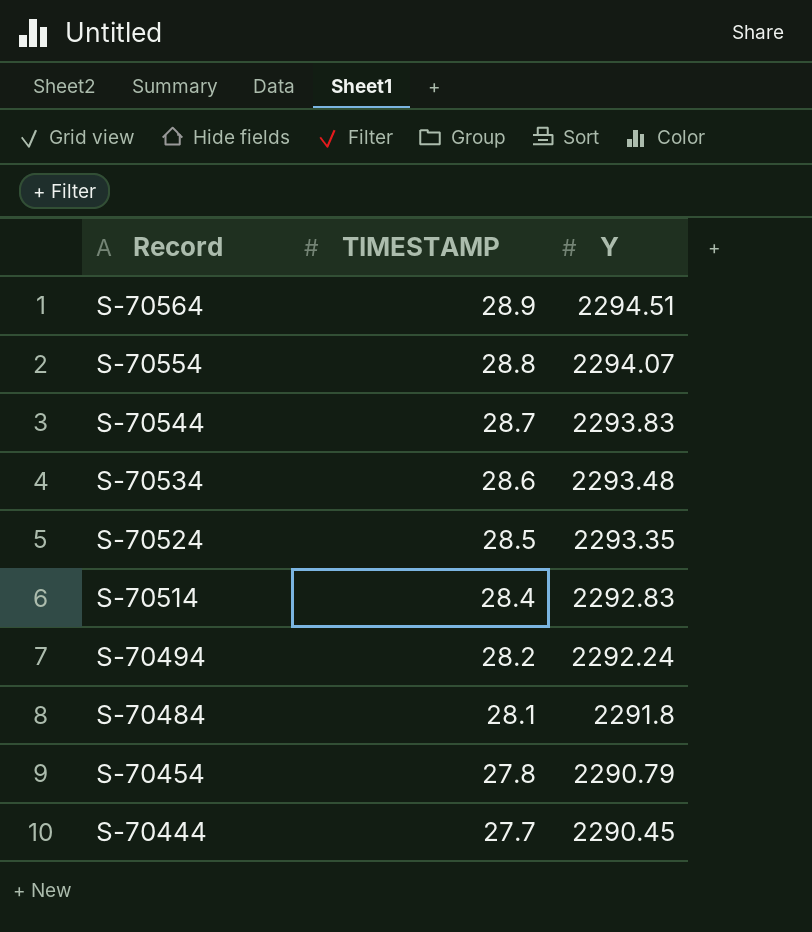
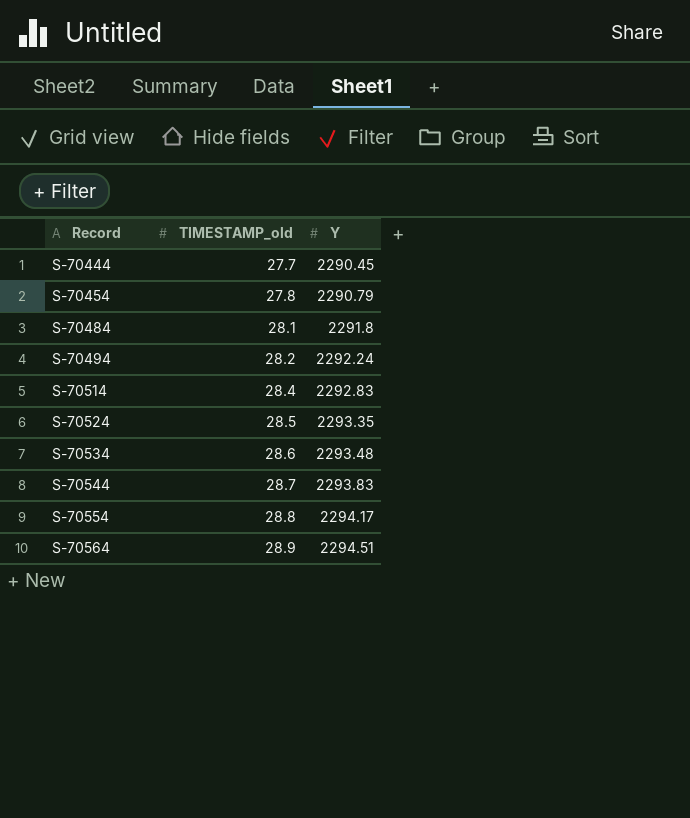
row order: Record descending -> Record ascending
column name: TIMESTAMP -> TIMESTAMP_old
S-70554 | Y: 2294.07 -> 2294.17

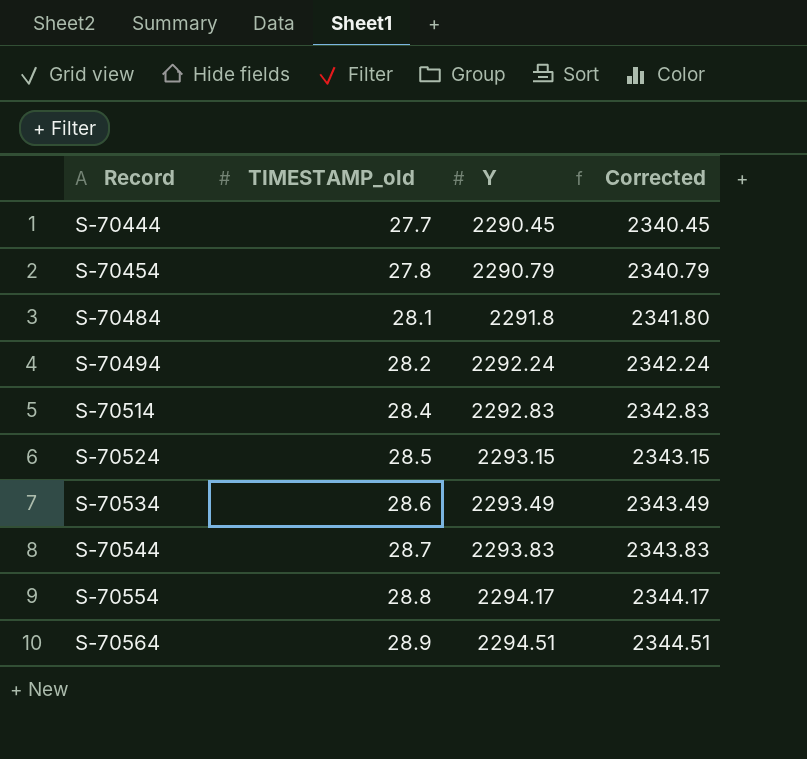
column Corrected | formula: none -> [Y] + 50
S-70524 | Y: 2293.35 -> 2293.15
S-70534 | Y: 2293.48 -> 2293.49

